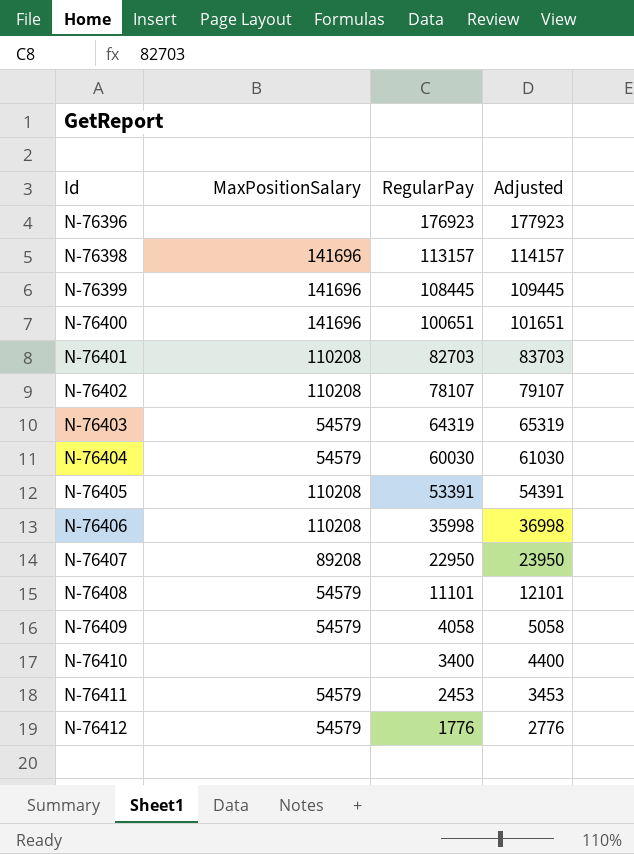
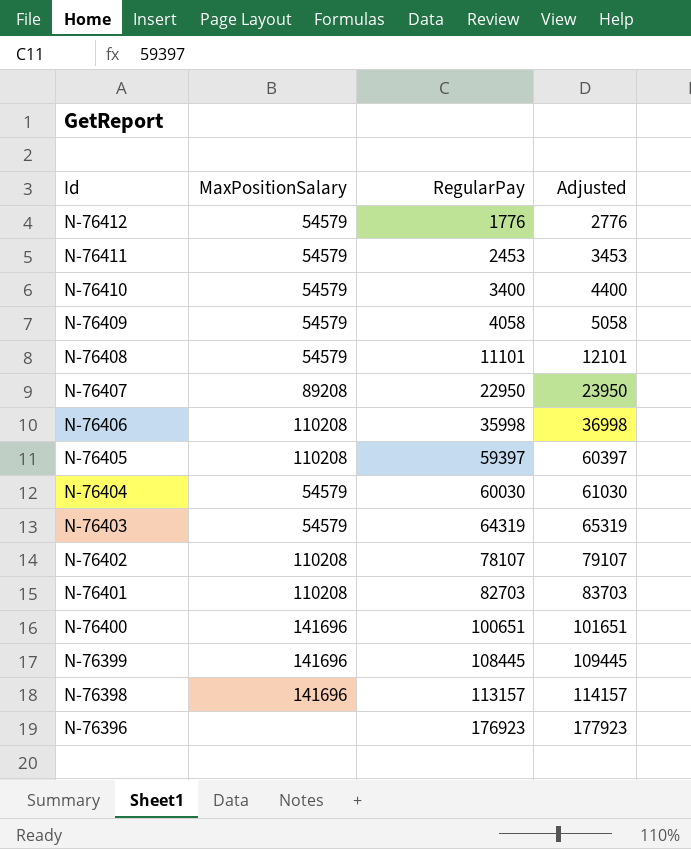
row order: Id ascending -> Id descending
N-76410 | MaxPositionSalary: none -> 54579
N-76405 | RegularPay: 53391 -> 59397
N-76405 | Adjusted: 54391 -> 60397

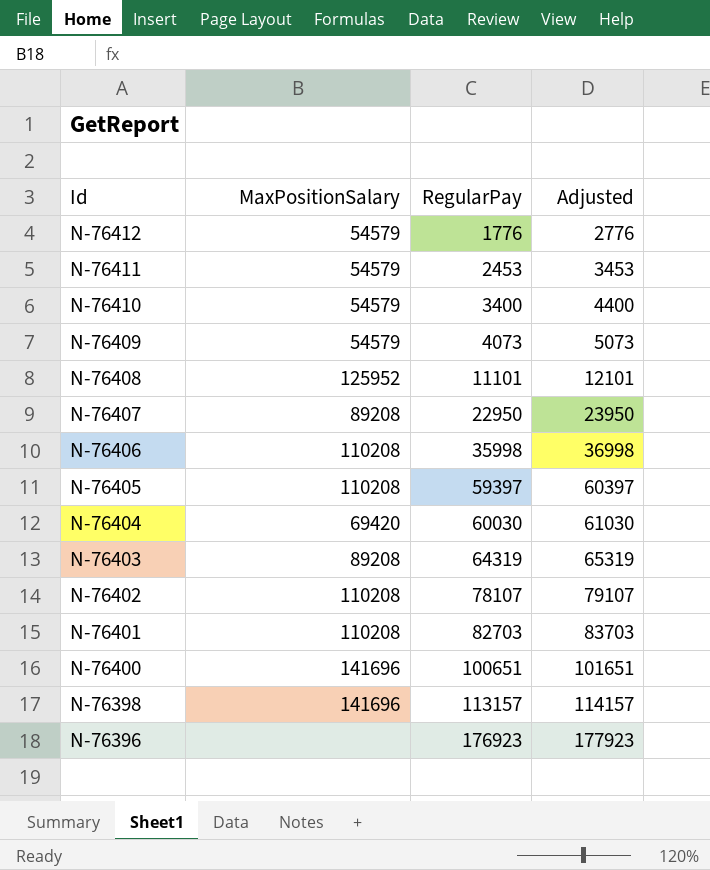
row N-76399: 141696 | 108445 | 109445 -> none
N-76409 | RegularPay: 4058 -> 4073
N-76409 | Adjusted: 5058 -> 5073
N-76408 | MaxPositionSalary: 54579 -> 125952
N-76404 | MaxPositionSalary: 54579 -> 69420
N-76403 | MaxPositionSalary: 54579 -> 89208

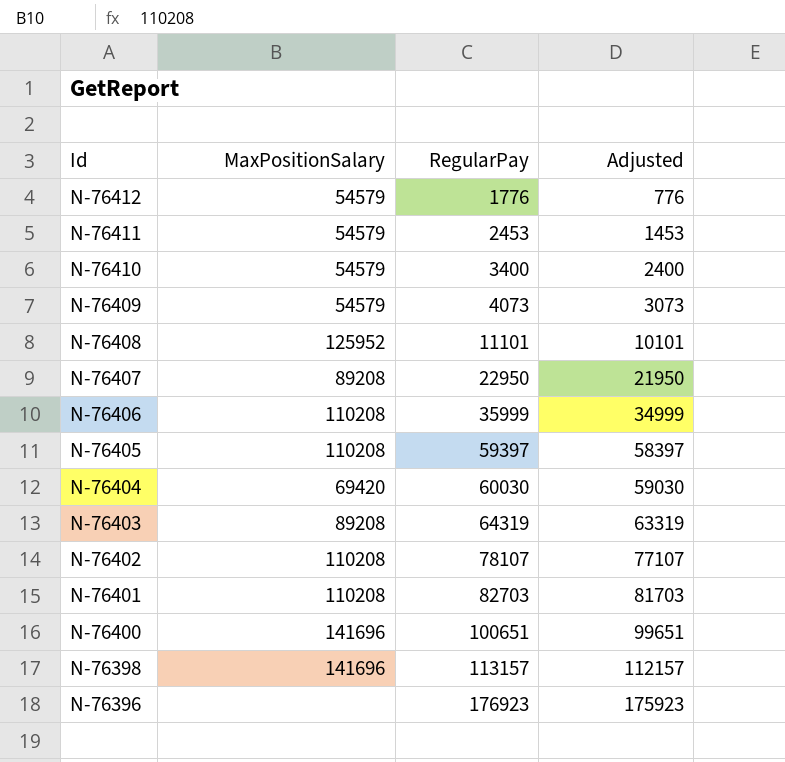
column Adjusted | formula: [RegularPay] + 1000 -> [RegularPay] - 1000
N-76406 | RegularPay: 35998 -> 35999

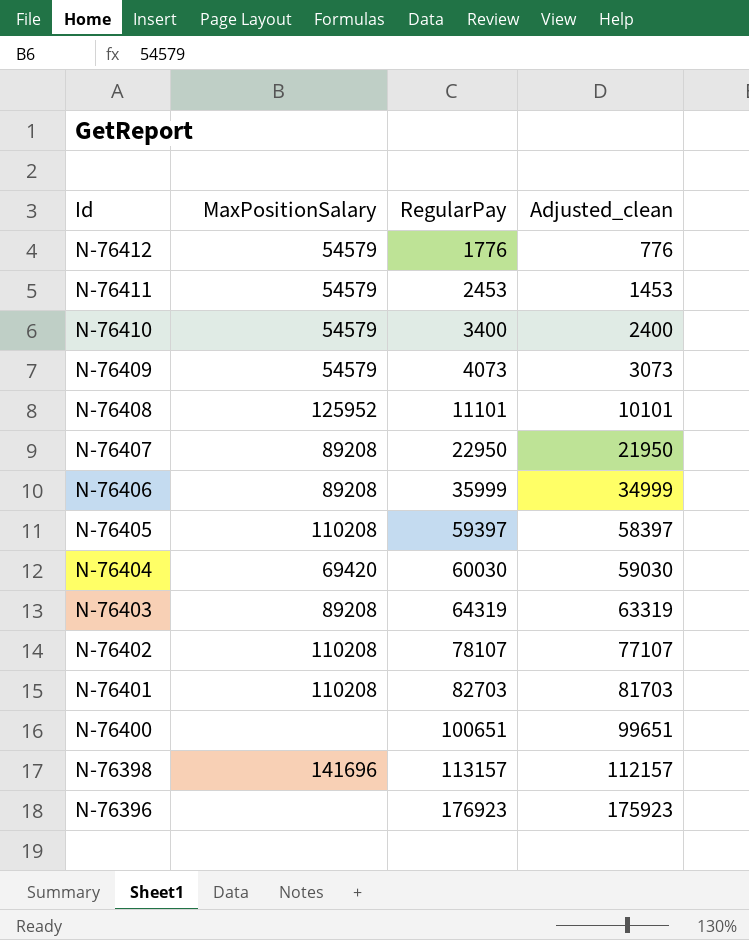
column name: Adjusted -> Adjusted_clean
N-76406 | MaxPositionSalary: 110208 -> 89208
N-76400 | MaxPositionSalary: 141696 -> none

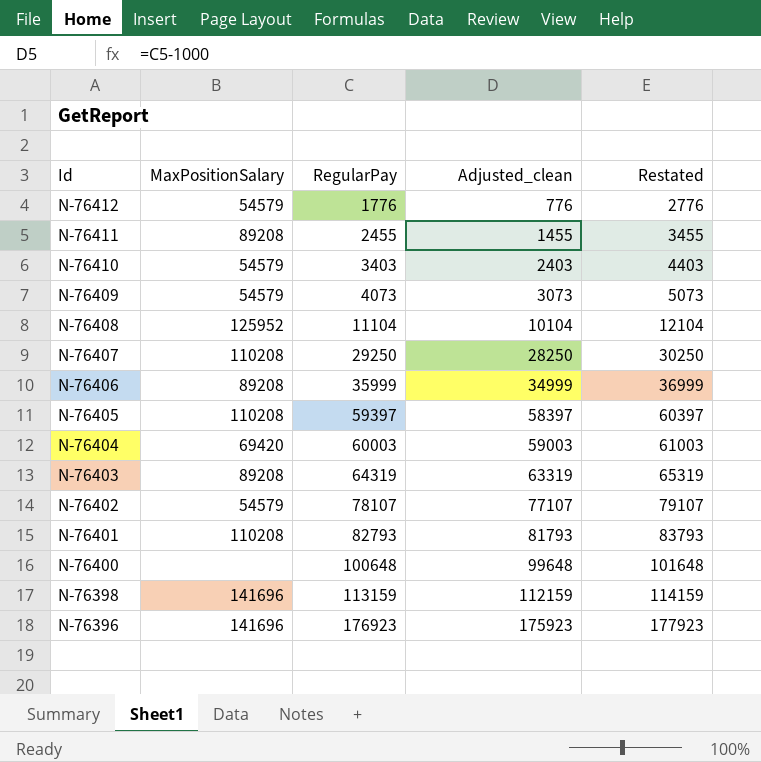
column Restated | formula: none -> [RegularPay] + 1000
N-76411 | MaxPositionSalary: 54579 -> 89208
N-76411 | RegularPay: 2453 -> 2455
N-76411 | Adjusted_clean: 1453 -> 1455
N-76410 | RegularPay: 3400 -> 3403
N-76410 | Adjusted_clean: 2400 -> 2403
N-76408 | RegularPay: 11101 -> 11104
N-76408 | Adjusted_clean: 10101 -> 10104
N-76407 | MaxPositionSalary: 89208 -> 110208
N-76407 | RegularPay: 22950 -> 29250
N-76407 | Adjusted_clean: 21950 -> 28250
N-76404 | RegularPay: 60030 -> 60003
N-76404 | Adjusted_clean: 59030 -> 59003
N-76402 | MaxPositionSalary: 110208 -> 54579
N-76401 | RegularPay: 82703 -> 82793
N-76401 | Adjusted_clean: 81703 -> 81793
N-76400 | RegularPay: 100651 -> 100648
N-76400 | Adjusted_clean: 99651 -> 99648
N-76398 | RegularPay: 113157 -> 113159
N-76398 | Adjusted_clean: 112157 -> 112159
N-76396 | MaxPositionSalary: none -> 141696

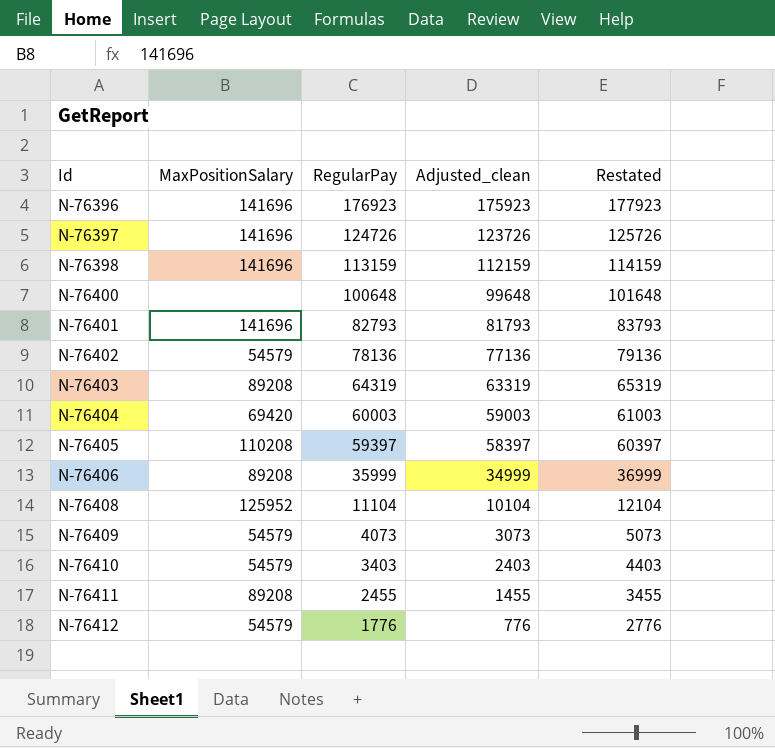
row order: Id descending -> Id ascending
row N-76407: 110208 | 29250 | 28250 | 30250 -> none
row N-76397: none -> 141696 | 124726 | 123726 | 125726
N-76401 | MaxPositionSalary: 110208 -> 141696
N-76402 | RegularPay: 78107 -> 78136
N-76402 | Adjusted_clean: 77107 -> 77136
N-76402 | Restated: 79107 -> 79136

